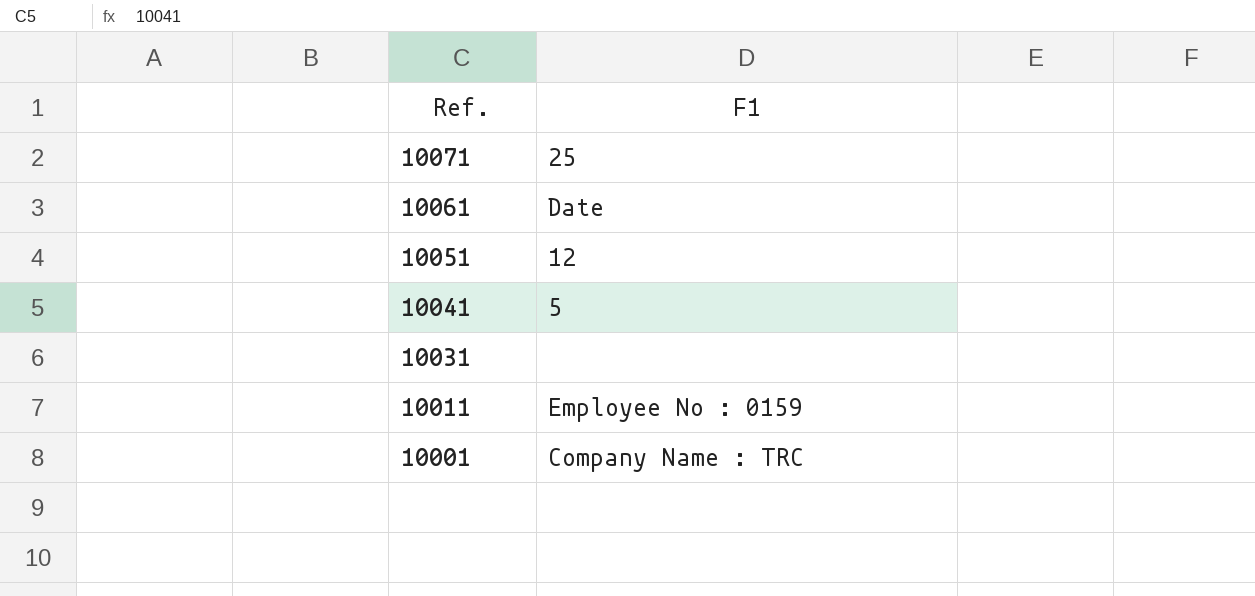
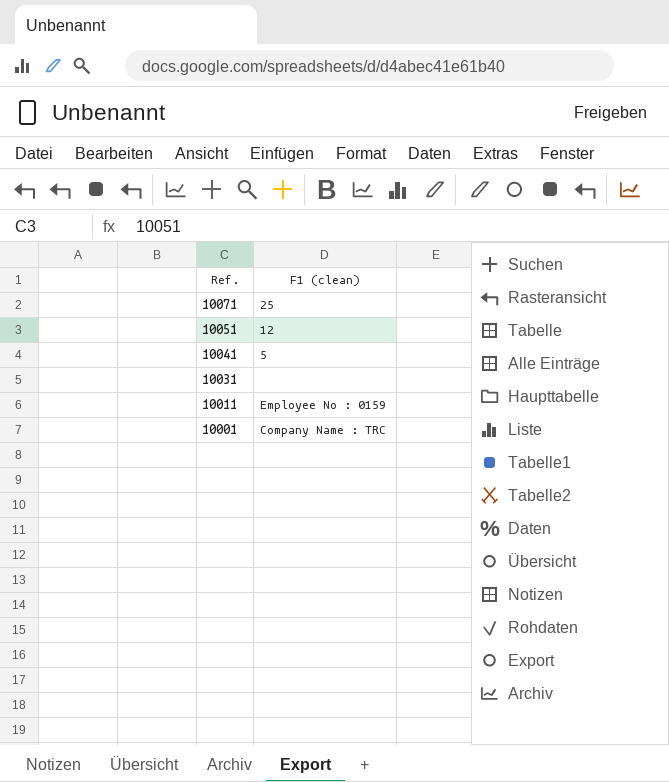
column name: F1 -> F1 (clean)
row 10061: Date -> none

